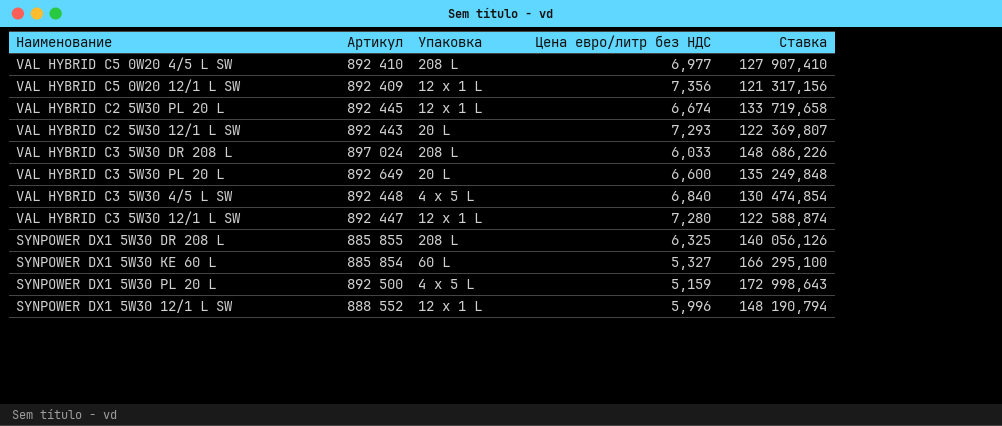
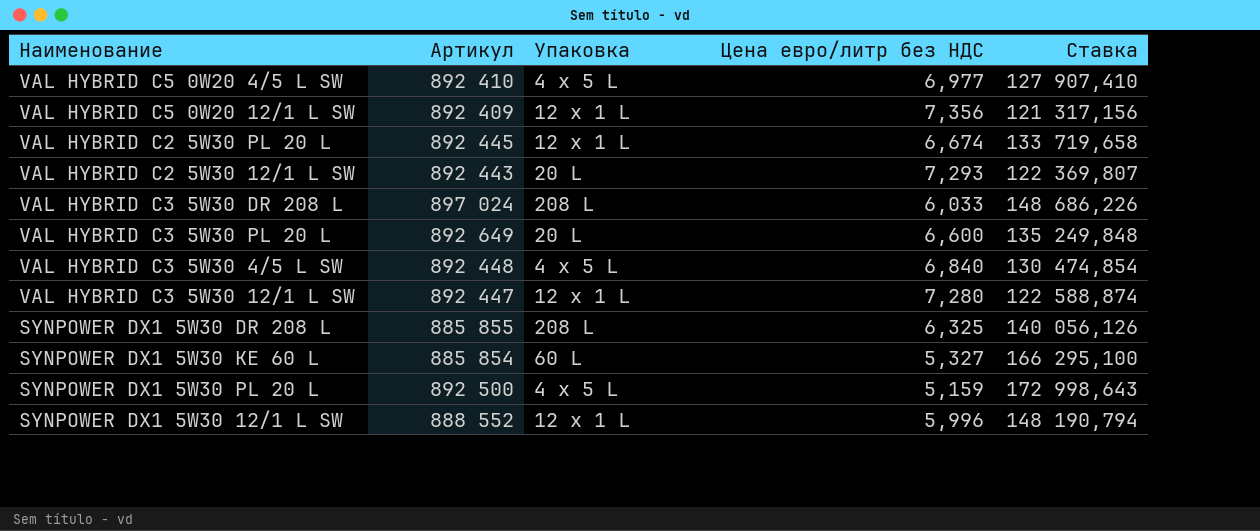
VAL HYBRID C5 0W20 4/5 L SW | Упаковка: 208 L -> 4 x 5 L

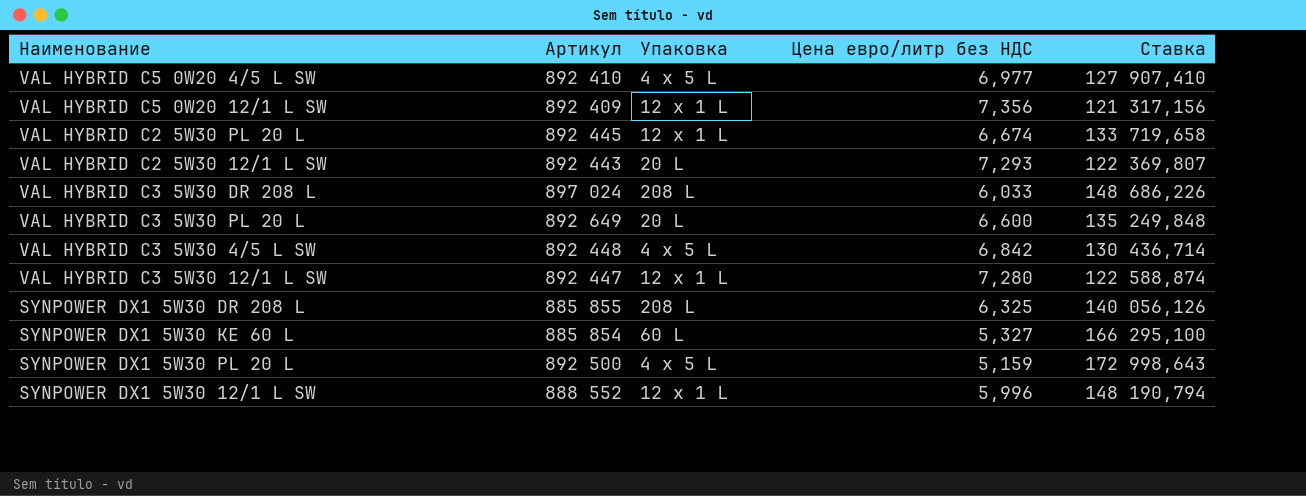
VAL HYBRID C3 5W30 4/5 L SW | Цена евро/литр без НДС: 6,840 -> 6,842
VAL HYBRID C3 5W30 4/5 L SW | Ставка: 130 474,854 -> 130 436,714

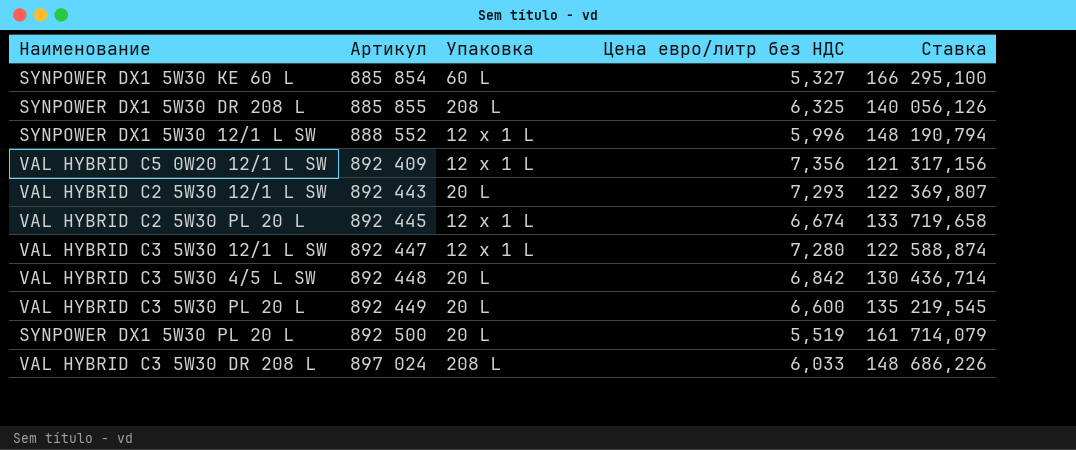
row order: none -> Артикул ascending
row VAL HYBRID C5 0W20 4/5 L SW: 892 410 | 4 x 5 L | 6,977 | 127 907,410 -> none
VAL HYBRID C3 5W30 4/5 L SW | Упаковка: 4 x 5 L -> 20 L
VAL HYBRID C3 5W30 PL 20 L | Артикул: 892 649 -> 892 449
VAL HYBRID C3 5W30 PL 20 L | Ставка: 135 249,848 -> 135 219,545
SYNPOWER DX1 5W30 PL 20 L | Упаковка: 4 x 5 L -> 20 L
SYNPOWER DX1 5W30 PL 20 L | Цена евро/литр без НДС: 5,159 -> 5,519
SYNPOWER DX1 5W30 PL 20 L | Ставка: 172 998,643 -> 161 714,079

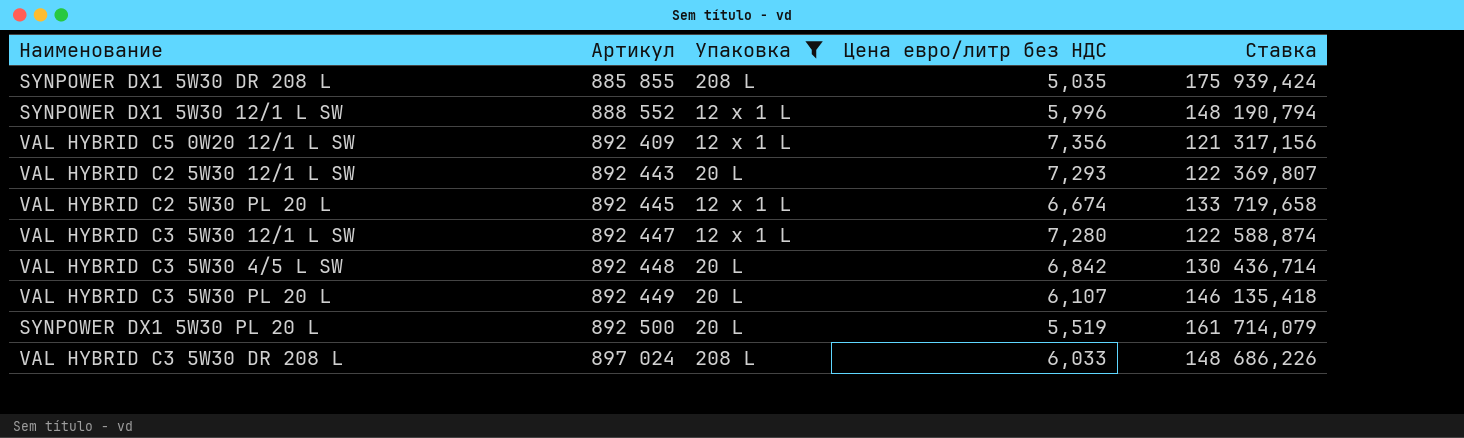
filter: none -> Упаковка != 60 L
SYNPOWER DX1 5W30 DR 208 L | Цена евро/литр без НДС: 6,325 -> 5,035
SYNPOWER DX1 5W30 DR 208 L | Ставка: 140 056,126 -> 175 939,424
VAL HYBRID C3 5W30 PL 20 L | Цена евро/литр без НДС: 6,600 -> 6,107
VAL HYBRID C3 5W30 PL 20 L | Ставка: 135 219,545 -> 146 135,418

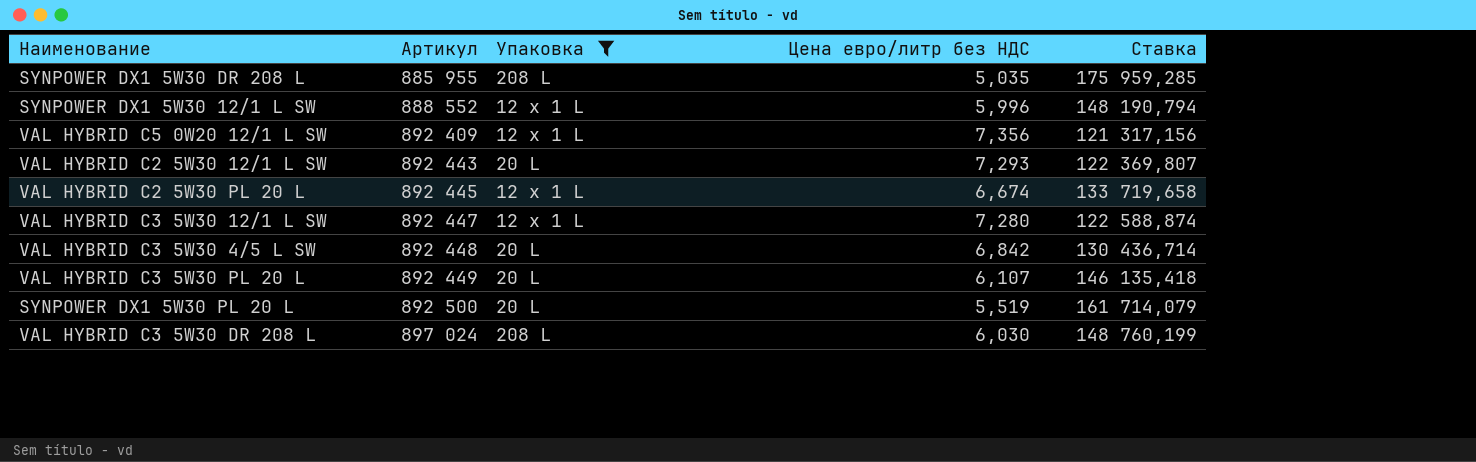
SYNPOWER DX1 5W30 DR 208 L | Артикул: 885 855 -> 885 955
SYNPOWER DX1 5W30 DR 208 L | Ставка: 175 939,424 -> 175 959,285
VAL HYBRID C3 5W30 DR 208 L | Цена евро/литр без НДС: 6,033 -> 6,030
VAL HYBRID C3 5W30 DR 208 L | Ставка: 148 686,226 -> 148 760,199

